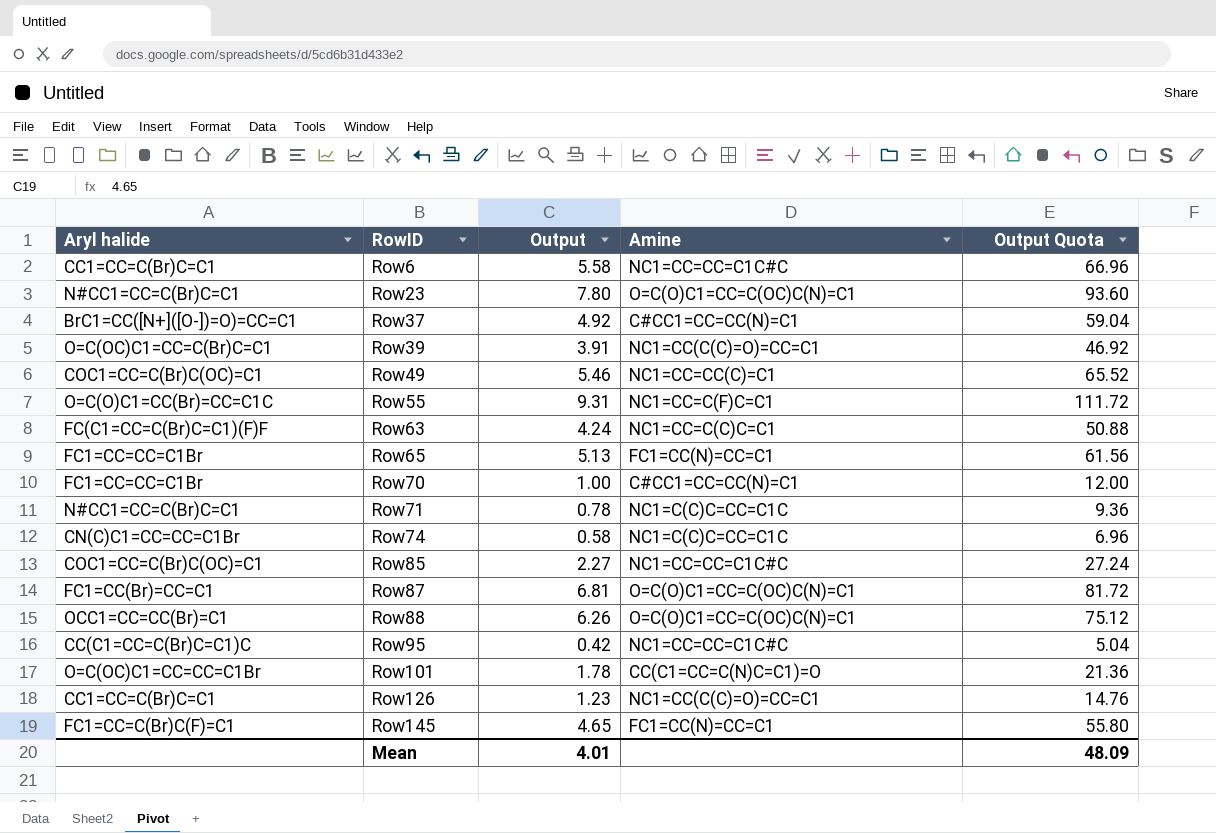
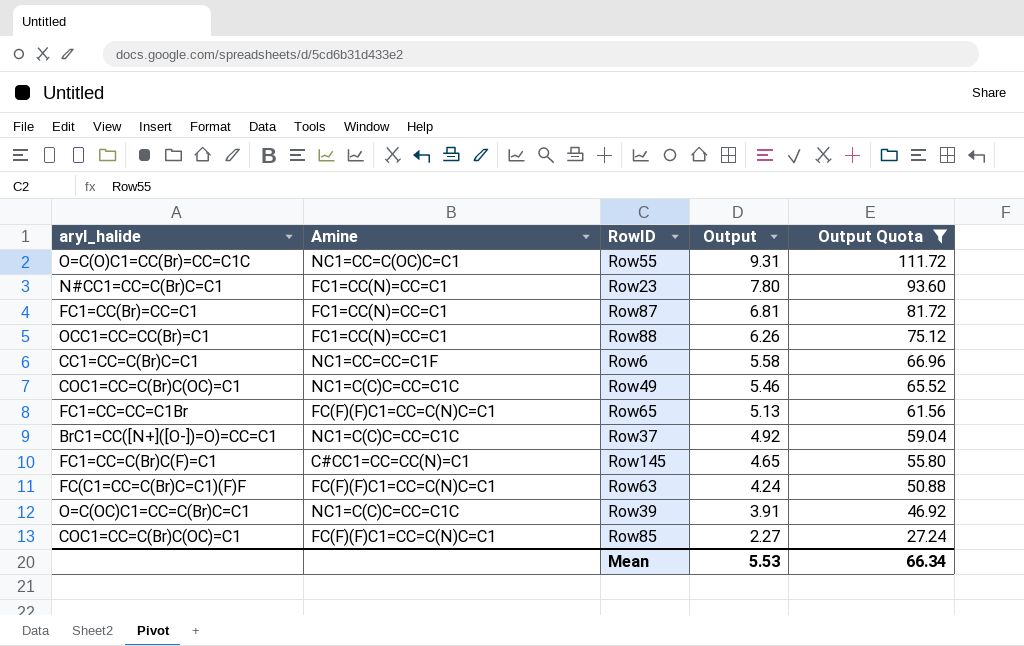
filter: none -> Output Quota >= 27.24
row order: RowID ascending -> Output descending
column name: Aryl halide -> aryl_halide
column Amine | position: 4 -> 2
Row55 | Amine: NC1=CC=C(F)C=C1 -> NC1=CC=C(OC)C=C1
Row23 | Amine: O=C(O)C1=CC=C(OC)C(N)=C1 -> FC1=CC(N)=CC=C1
Row87 | Amine: O=C(O)C1=CC=C(OC)C(N)=C1 -> FC1=CC(N)=CC=C1
Row88 | Amine: O=C(O)C1=CC=C(OC)C(N)=C1 -> FC1=CC(N)=CC=C1
Row6 | Amine: NC1=CC=CC=C1C#C -> NC1=CC=CC=C1F
Row49 | Amine: NC1=CC=CC(C)=C1 -> NC1=C(C)C=CC=C1C
Row65 | Amine: FC1=CC(N)=CC=C1 -> FC(F)(F)C1=CC=C(N)C=C1
Row37 | Amine: C#CC1=CC=CC(N)=C1 -> NC1=C(C)C=CC=C1C
Row145 | Amine: FC1=CC(N)=CC=C1 -> C#CC1=CC=CC(N)=C1
Row63 | Amine: NC1=CC=C(C)C=C1 -> FC(F)(F)C1=CC=C(N)C=C1
Row39 | Amine: NC1=CC(C(C)=O)=CC=C1 -> NC1=C(C)C=CC=C1C
Row85 | Amine: NC1=CC=CC=C1C#C -> FC(F)(F)C1=CC=C(N)C=C1
Mean | Output: 4.01 -> 5.53
Mean | Output Quota: 48.09 -> 66.34

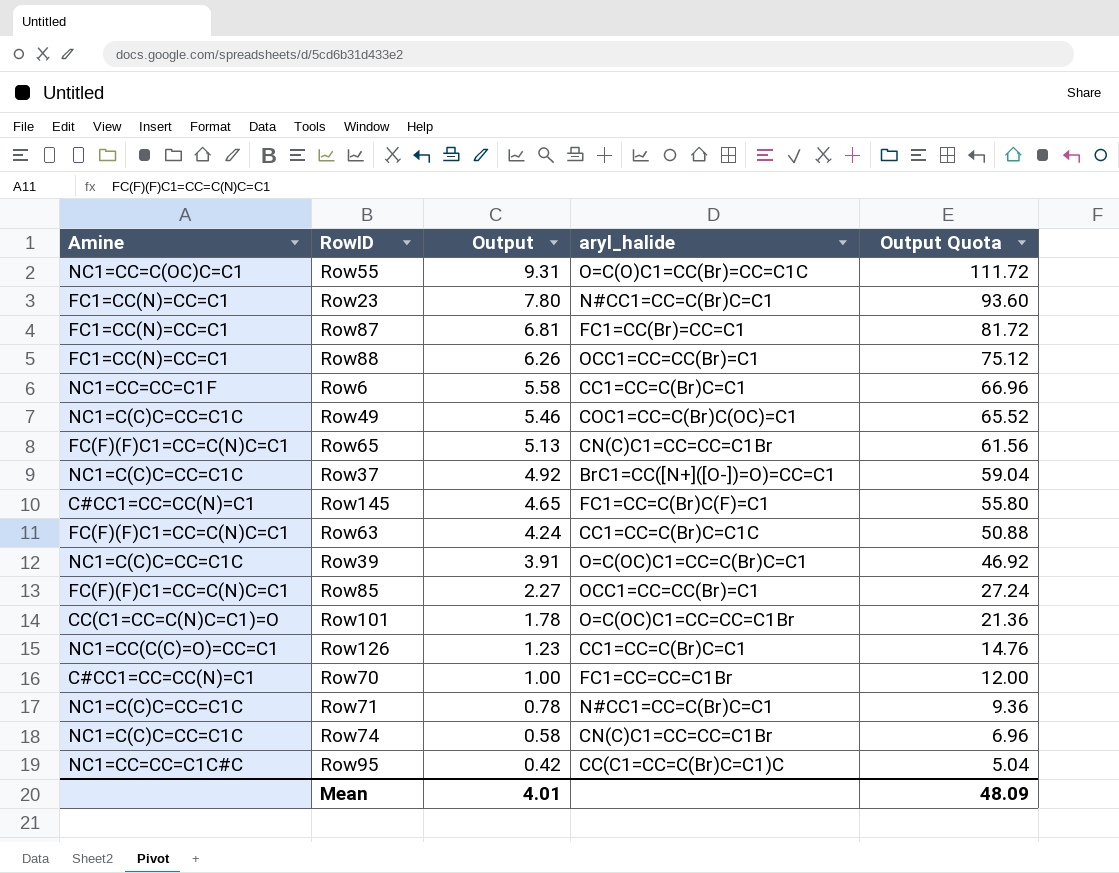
filter: Output Quota >= 27.24 -> none
column aryl_halide | position: 1 -> 4
Row65 | aryl_halide: FC1=CC=CC=C1Br -> CN(C)C1=CC=CC=C1Br
Row63 | aryl_halide: FC(C1=CC=C(Br)C=C1)(F)F -> CC1=CC=C(Br)C=C1C
Row85 | aryl_halide: COC1=CC=C(Br)C(OC)=C1 -> OCC1=CC=CC(Br)=C1
Mean | Output: 5.53 -> 4.01
Mean | Output Quota: 66.34 -> 48.09

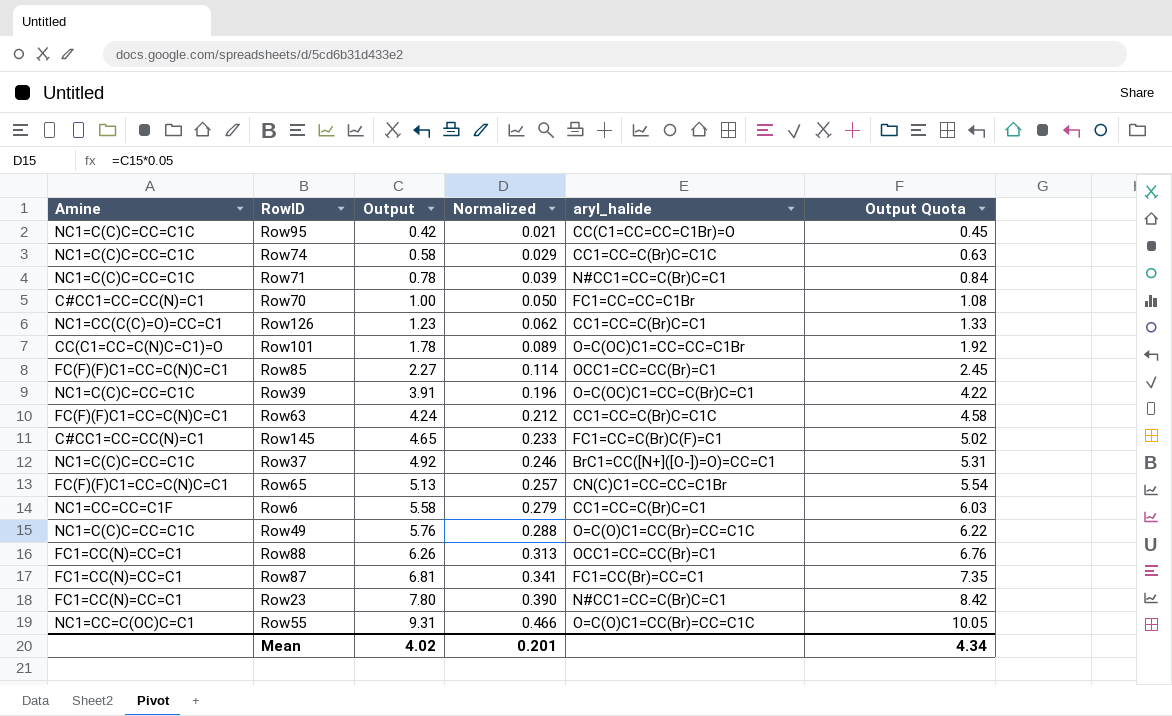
row order: Output descending -> Output ascending
column Normalized | formula: none -> [Output] * 0.05
column Output Quota | formula: [Output] * 12 -> [Output] * 1.08
Row95 | Amine: NC1=CC=CC=C1C#C -> NC1=C(C)C=CC=C1C
Row95 | aryl_halide: CC(C1=CC=C(Br)C=C1)C -> CC(C1=CC=CC=C1Br)=O
Row74 | aryl_halide: CN(C)C1=CC=CC=C1Br -> CC1=CC=C(Br)C=C1C
Row49 | Output: 5.46 -> 5.76
Row49 | aryl_halide: COC1=CC=C(Br)C(OC)=C1 -> O=C(O)C1=CC(Br)=CC=C1C
Mean | Output: 4.01 -> 4.02
Mean | Output Quota: 48.09 -> 4.34

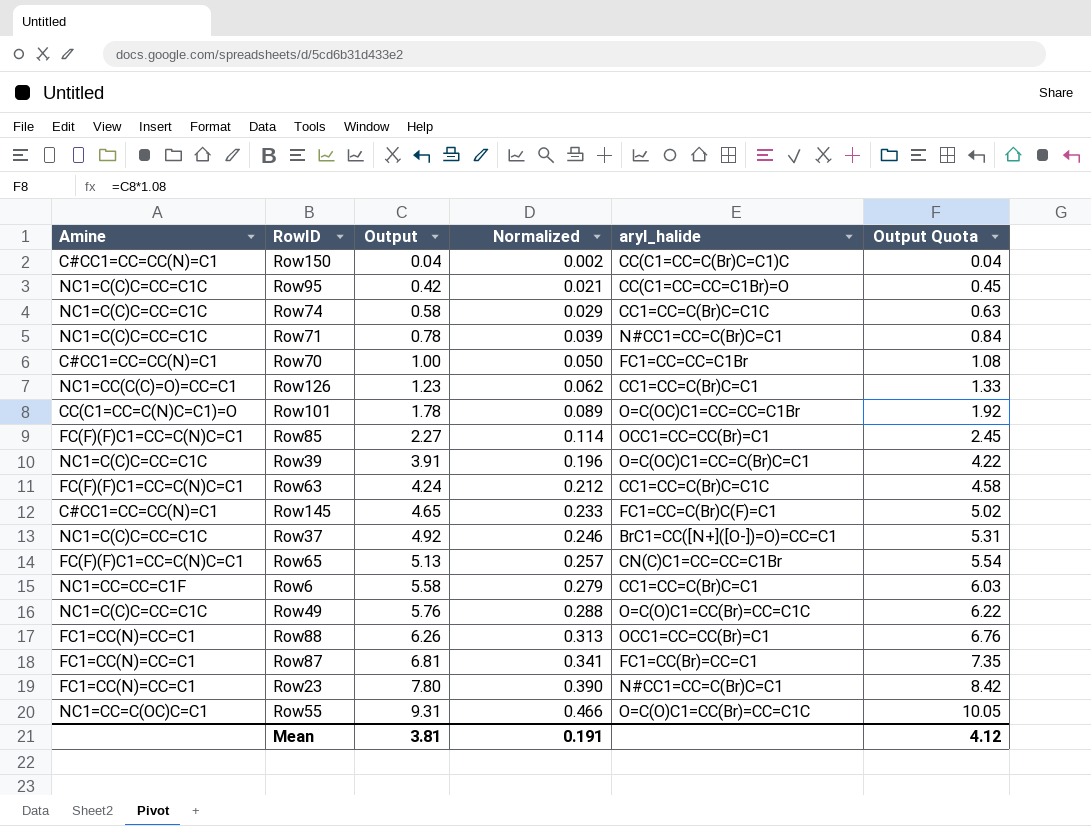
row Row150: none -> C#CC1=CC=CC(N)=C1 | 0.04 | 0.002 | CC(C1=CC=C(Br)C=C1)C | 0.04
Mean | Output: 4.02 -> 3.81
Mean | Normalized: 0.201 -> 0.191
Mean | Output Quota: 4.34 -> 4.12

